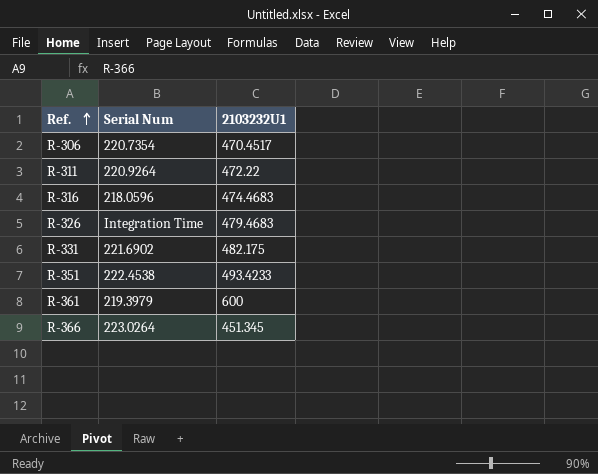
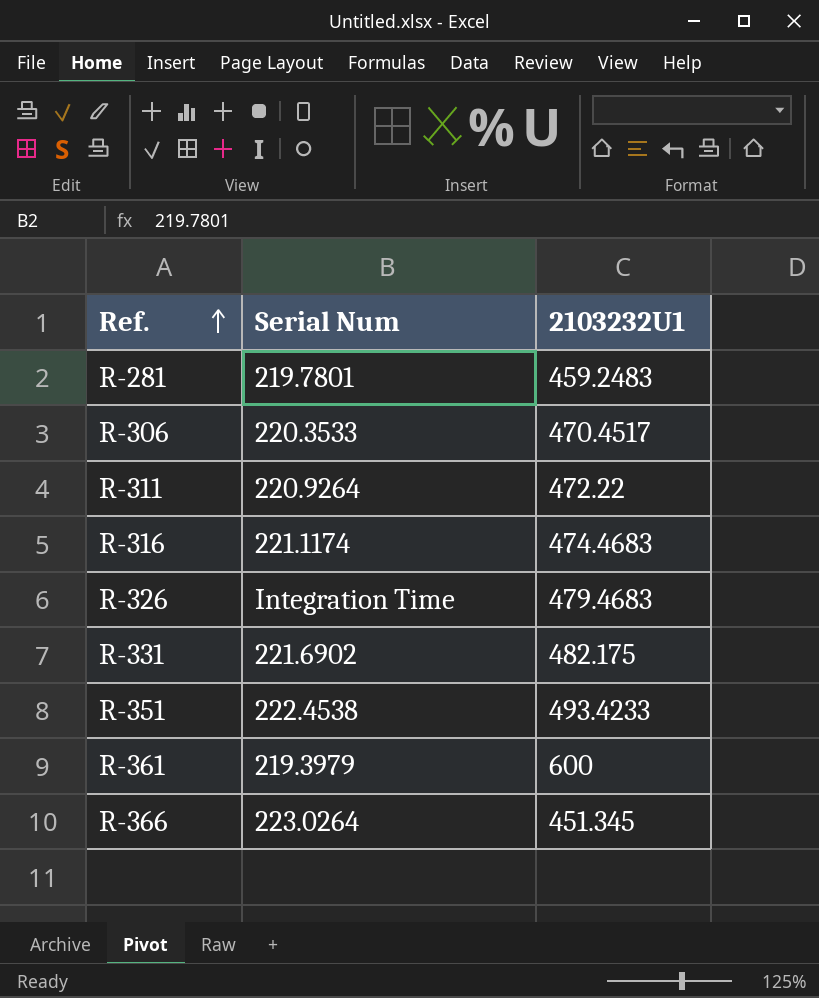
row R-281: none -> 219.7801 | 459.2483
R-306 | Serial Num: 220.7354 -> 220.3533
R-316 | Serial Num: 218.0596 -> 221.1174

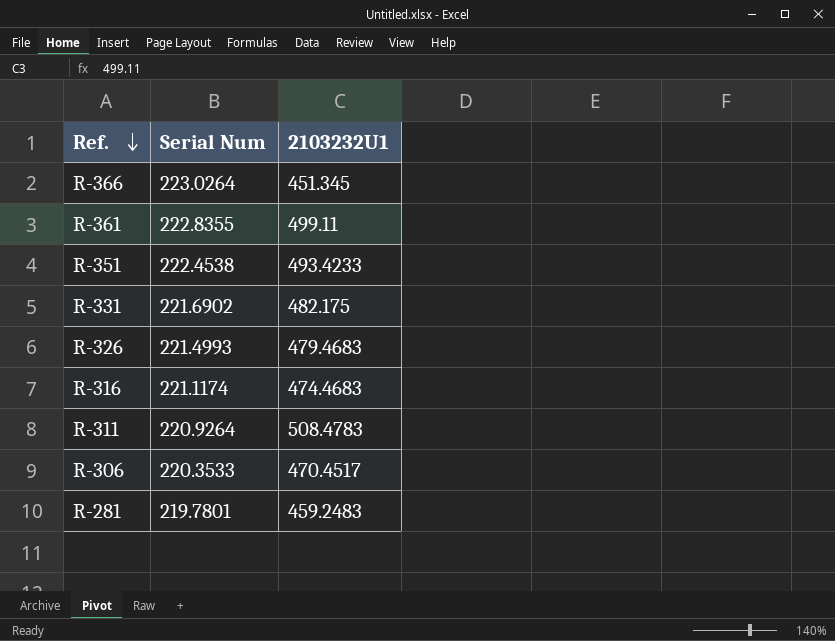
row order: Ref. ascending -> Ref. descending
R-361 | Serial Num: 219.3979 -> 222.8355
R-361 | 2103232U1: 600 -> 499.11
R-326 | Serial Num: Integration Time -> 221.4993
R-311 | 2103232U1: 472.22 -> 508.4783

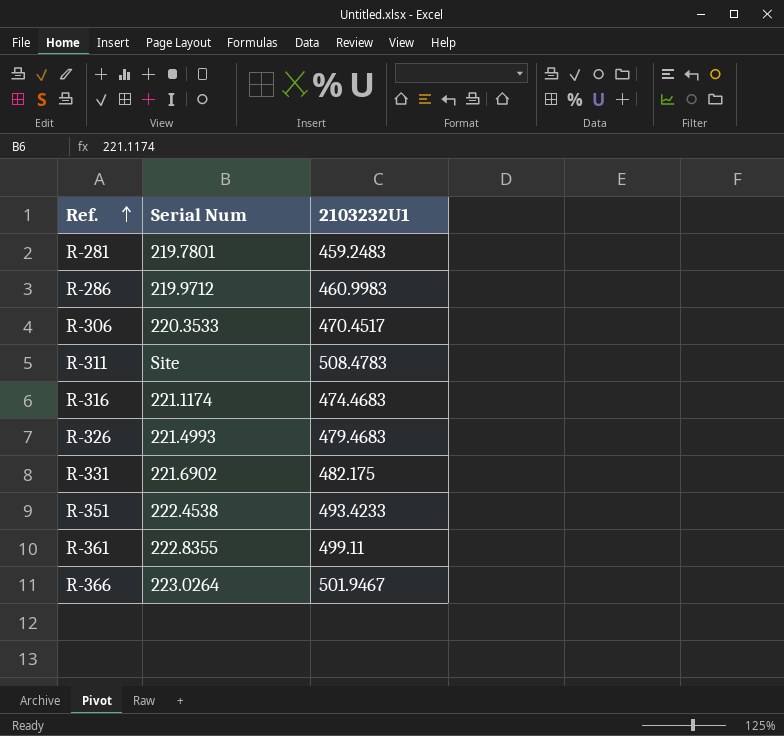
row order: Ref. descending -> Ref. ascending
row R-286: none -> 219.9712 | 460.9983
R-311 | Serial Num: 220.9264 -> Site
R-366 | 2103232U1: 451.345 -> 501.9467

